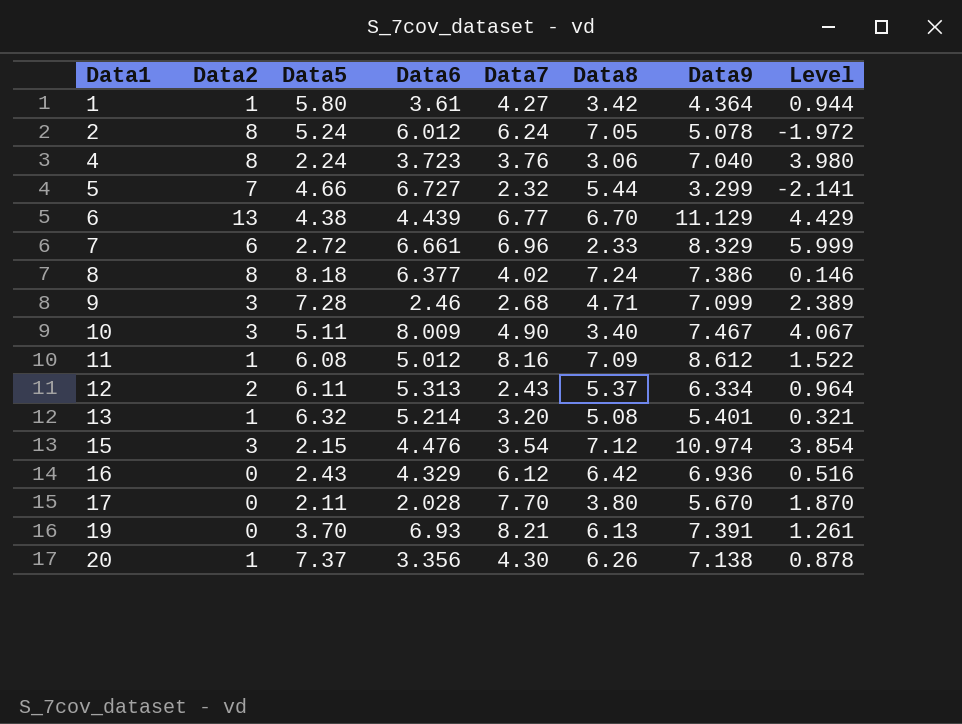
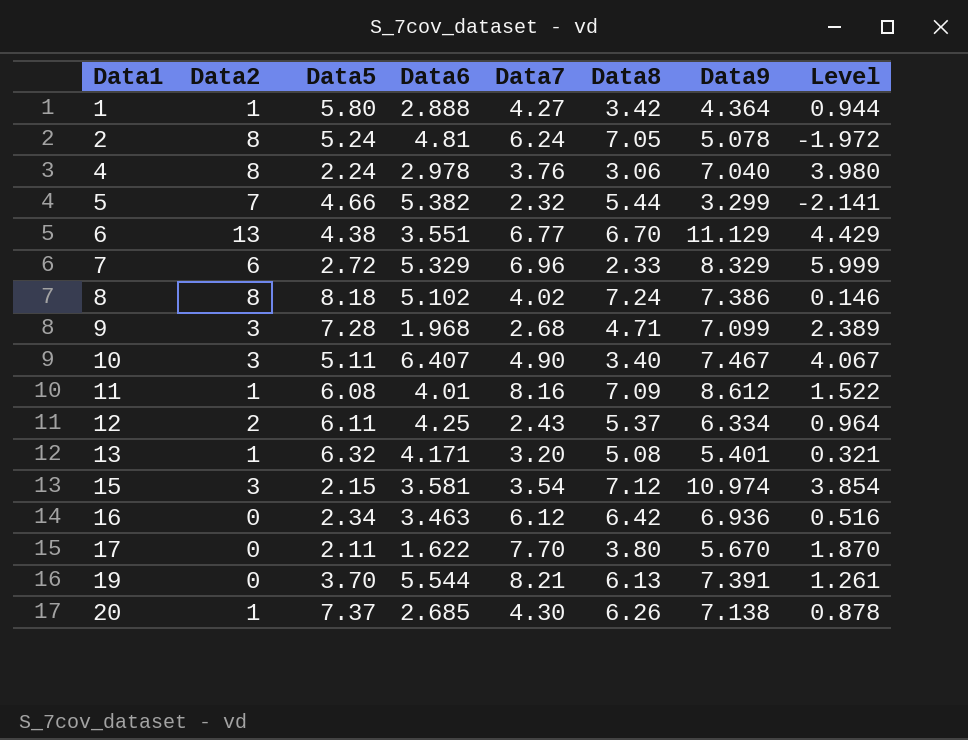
1 | Data6: 3.61 -> 2.888
2 | Data6: 6.012 -> 4.81
4 | Data6: 3.723 -> 2.978
5 | Data6: 6.727 -> 5.382
6 | Data6: 4.439 -> 3.551
7 | Data6: 6.661 -> 5.329
8 | Data6: 6.377 -> 5.102
9 | Data6: 2.46 -> 1.968
10 | Data6: 8.009 -> 6.407
11 | Data6: 5.012 -> 4.01
12 | Data6: 5.313 -> 4.25
13 | Data6: 5.214 -> 4.171
15 | Data6: 4.476 -> 3.581
16 | Data5: 2.43 -> 2.34
16 | Data6: 4.329 -> 3.463
17 | Data6: 2.028 -> 1.622
19 | Data6: 6.93 -> 5.544
20 | Data6: 3.356 -> 2.685

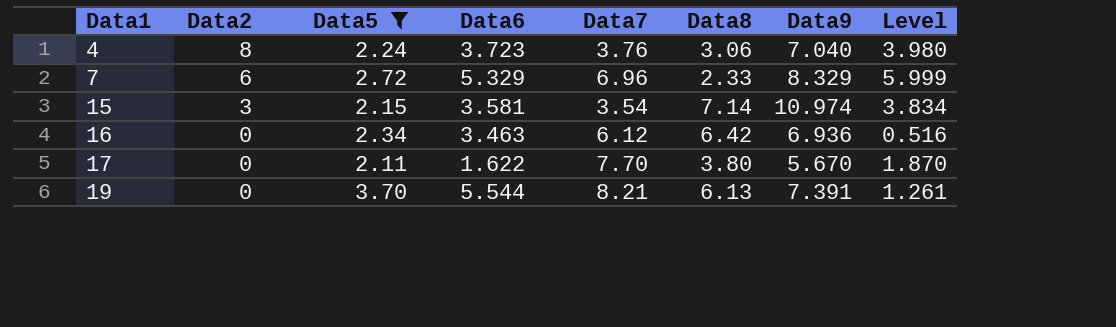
filter: none -> Data5 <= 3.70
4 | Data6: 2.978 -> 3.723
15 | Data8: 7.12 -> 7.14
15 | Level: 3.854 -> 3.834

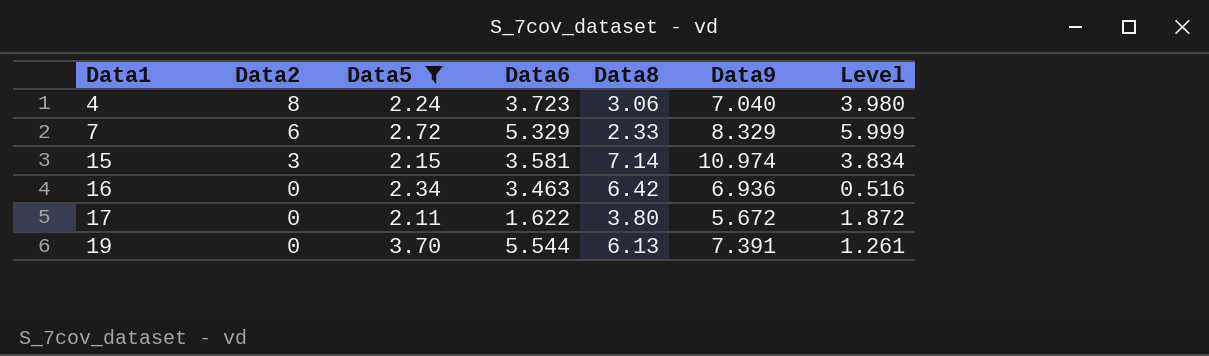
column Data7 | position: 5 -> none
17 | Data9: 5.670 -> 5.672
17 | Level: 1.870 -> 1.872

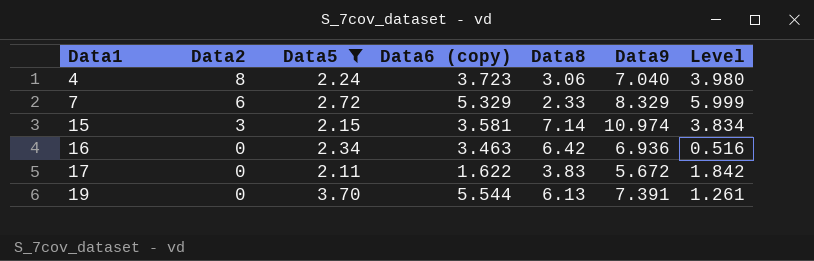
column name: Data6 -> Data6 (copy)
17 | Data8: 3.80 -> 3.83
17 | Level: 1.872 -> 1.842

